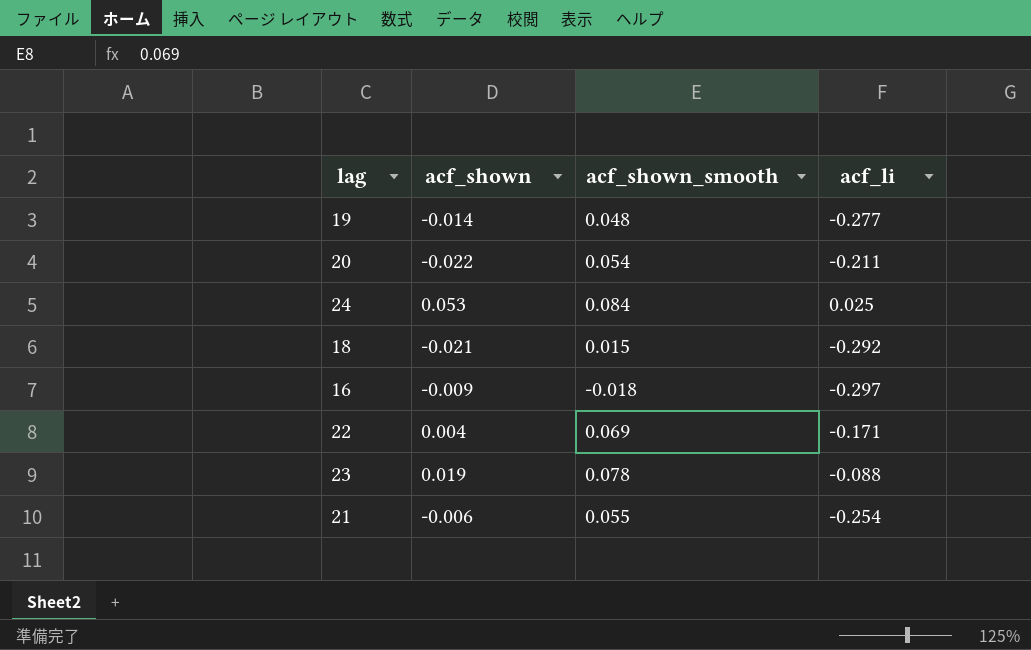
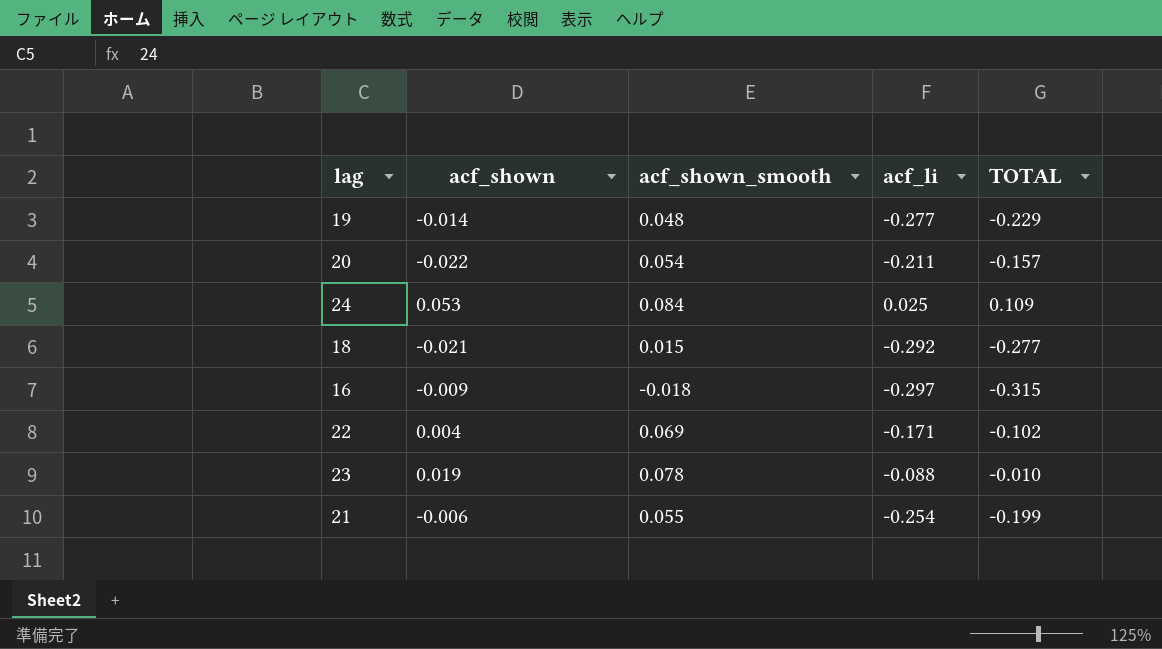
column TOTAL | formula: none -> [acf_shown_smooth] + [acf_li]

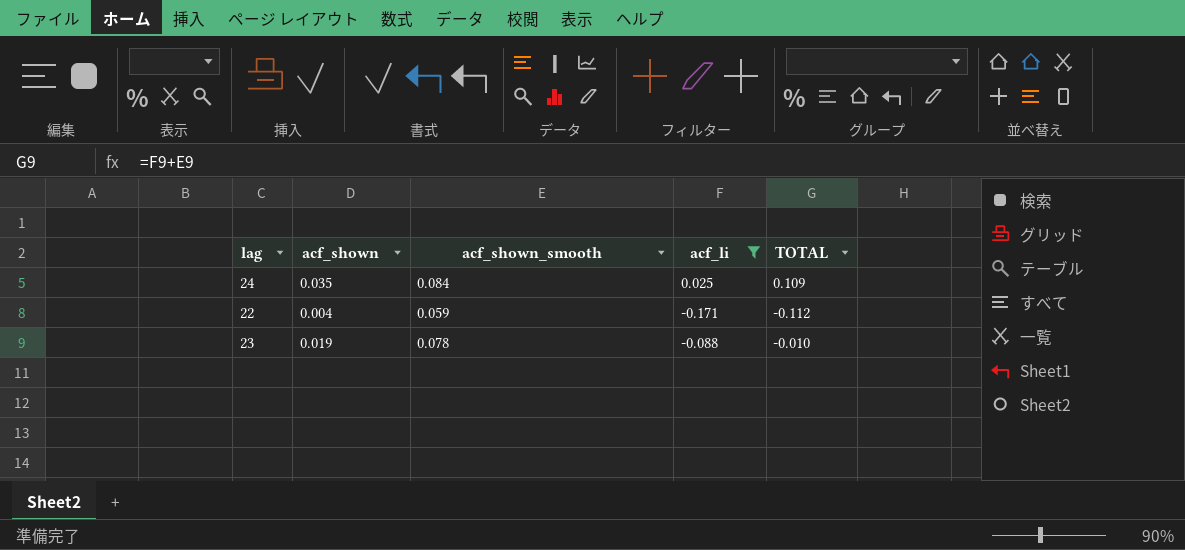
filter: none -> acf_li >= -0.171
24 | acf_shown: 0.053 -> 0.035
22 | acf_shown_smooth: 0.069 -> 0.059
22 | TOTAL: -0.102 -> -0.112

